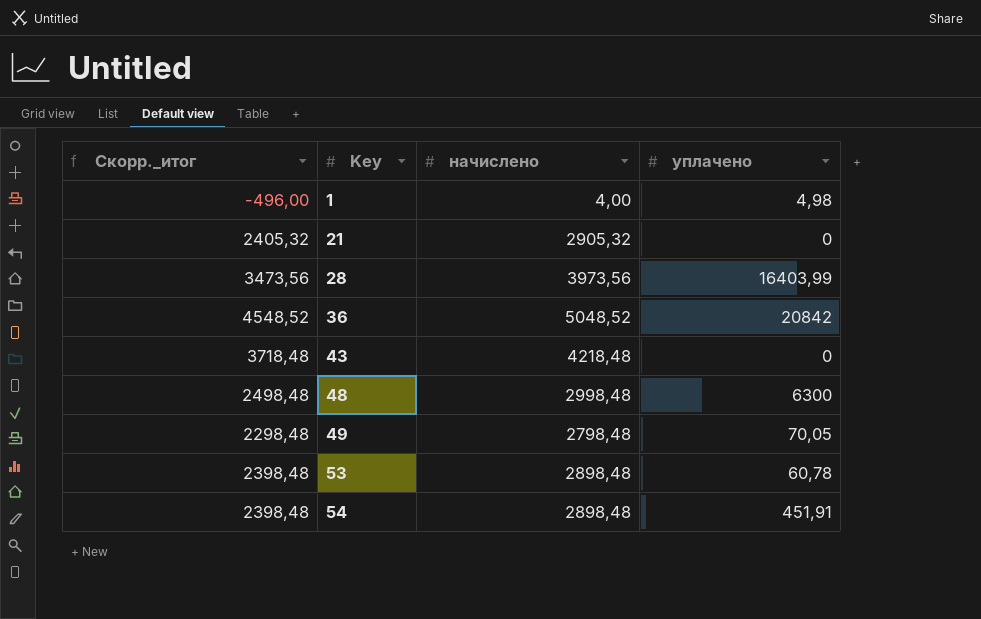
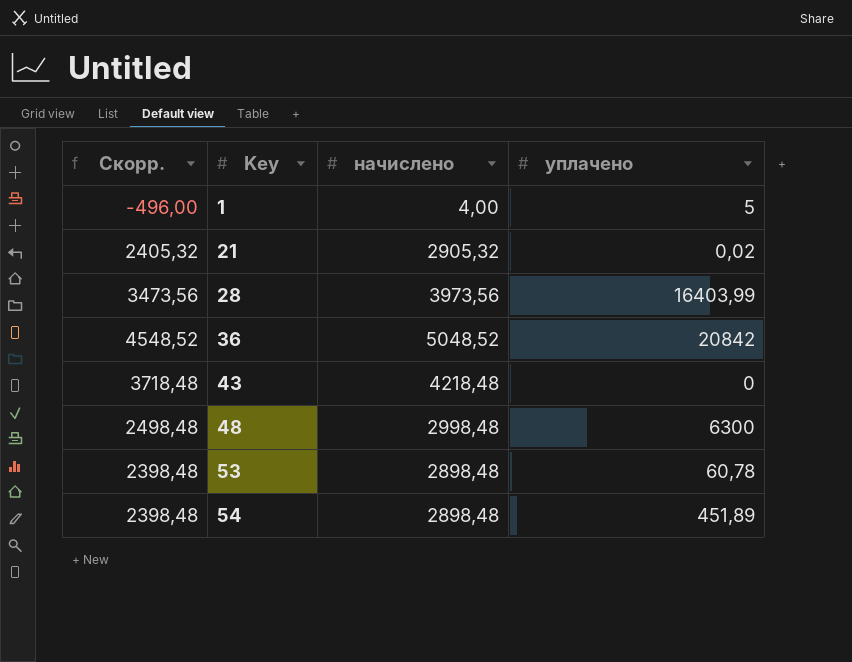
column name: Скорр._итог -> Скорр.
row 49: 2298,48 | 2798,48 | 70,05 -> none
1 | уплачено: 4,98 -> 5
21 | уплачено: 0 -> 0,02
54 | уплачено: 451,91 -> 451,89

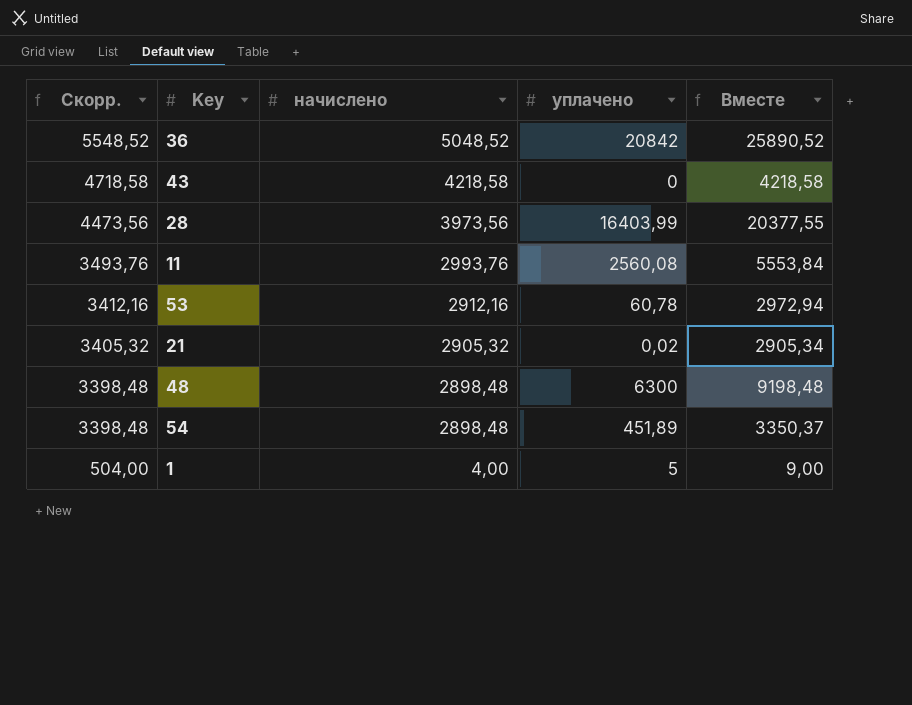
row order: Key ascending -> Скорр. descending
column Скорр. | formula: [начислено] - 500 -> [начислено] + 500
column Вместе | formula: none -> [начислено] + [уплачено]
43 | начислено: 4218,48 -> 4218,58
row 11: none -> 3493,76 | 2993,76 | 2560,08 | 5553,84
53 | начислено: 2898,48 -> 2912,16
48 | начислено: 2998,48 -> 2898,48

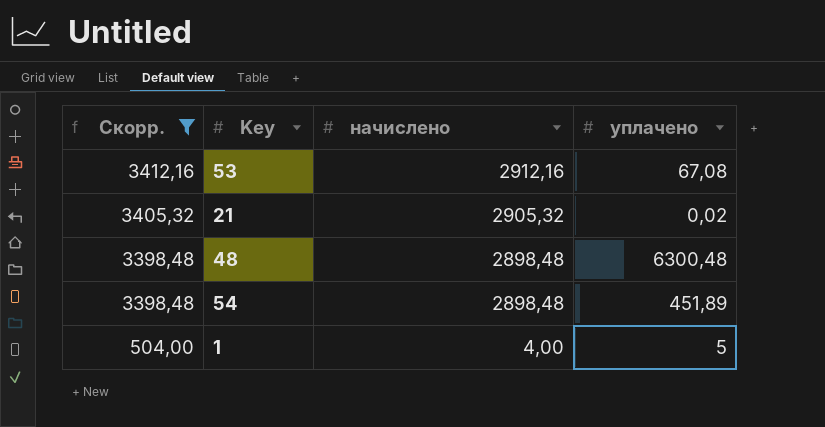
filter: none -> Скорр. <= 3412,16
column Вместе | formula: [начислено] + [уплачено] -> none
53 | уплачено: 60,78 -> 67,08
48 | уплачено: 6300 -> 6300,48

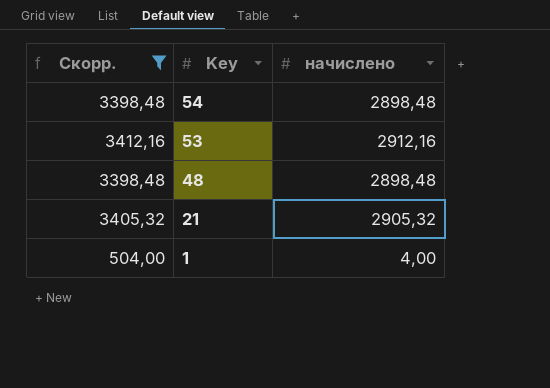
row order: Скорр. descending -> Key descending
column уплачено | position: 4 -> none

